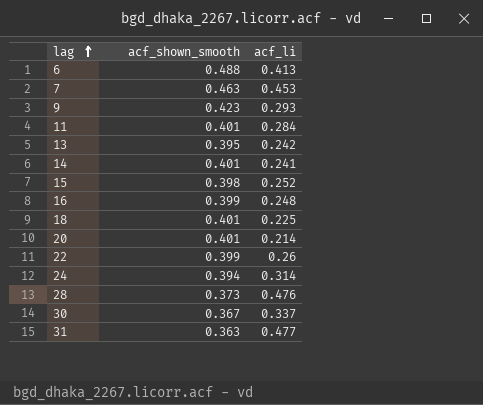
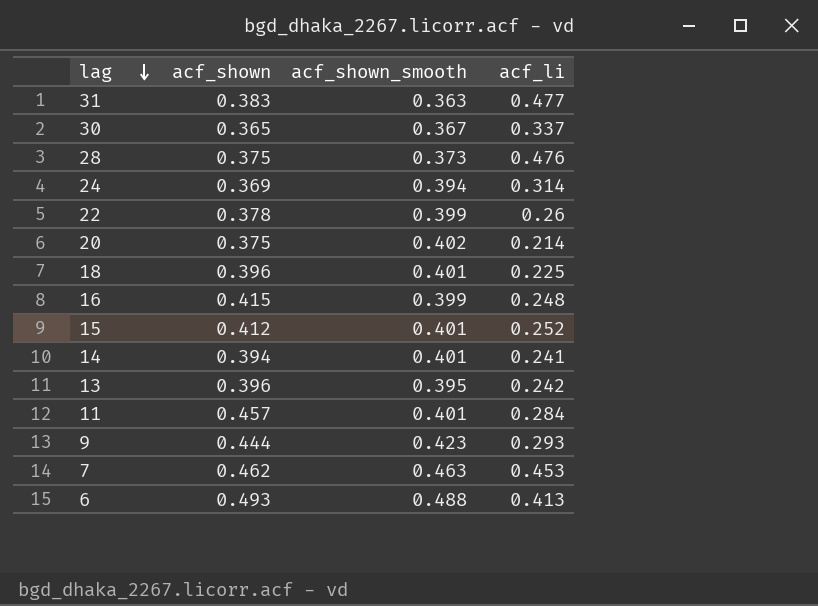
row order: lag ascending -> lag descending
column acf_shown | position: none -> 2
20 | acf_shown_smooth: 0.401 -> 0.402
15 | acf_shown_smooth: 0.398 -> 0.401

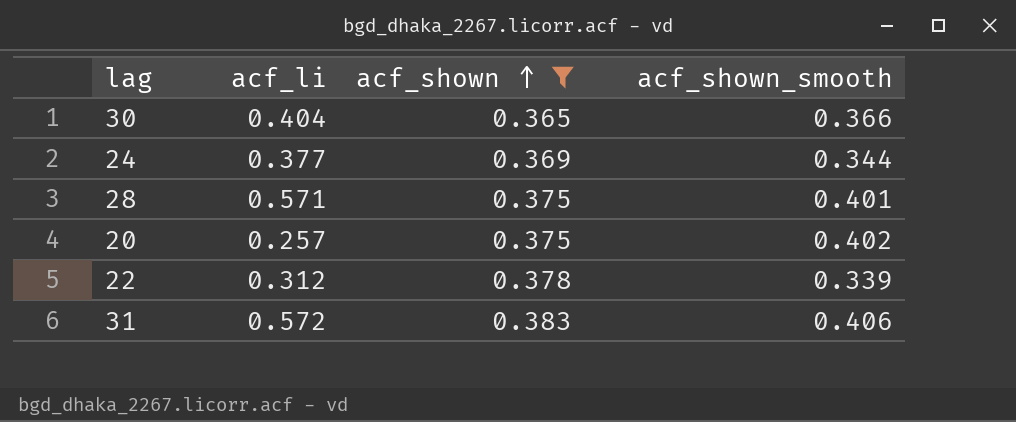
filter: none -> acf_shown <= 0.383
row order: lag descending -> acf_shown ascending
column acf_li | position: 4 -> 2
30 | acf_li: 0.337 -> 0.404
30 | acf_shown_smooth: 0.367 -> 0.366
24 | acf_li: 0.314 -> 0.377
24 | acf_shown_smooth: 0.394 -> 0.344
28 | acf_li: 0.476 -> 0.571
28 | acf_shown_smooth: 0.373 -> 0.401
20 | acf_li: 0.214 -> 0.257
22 | acf_li: 0.26 -> 0.312
22 | acf_shown_smooth: 0.399 -> 0.339
31 | acf_li: 0.477 -> 0.572
31 | acf_shown_smooth: 0.363 -> 0.406

